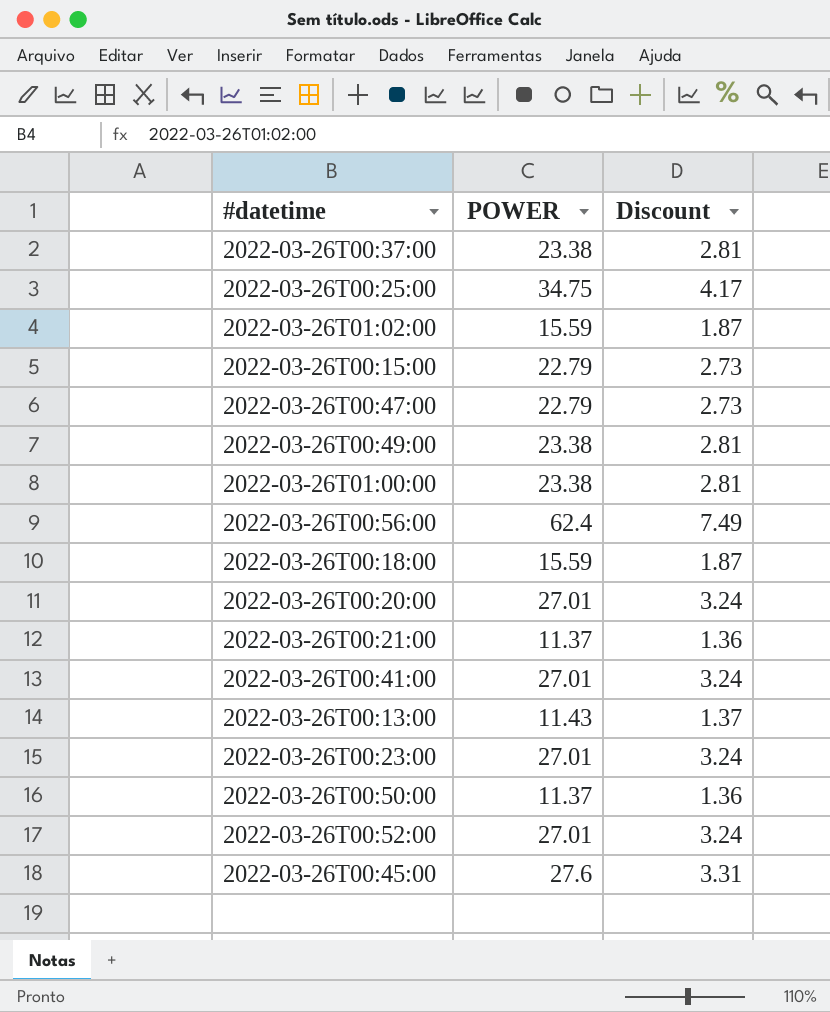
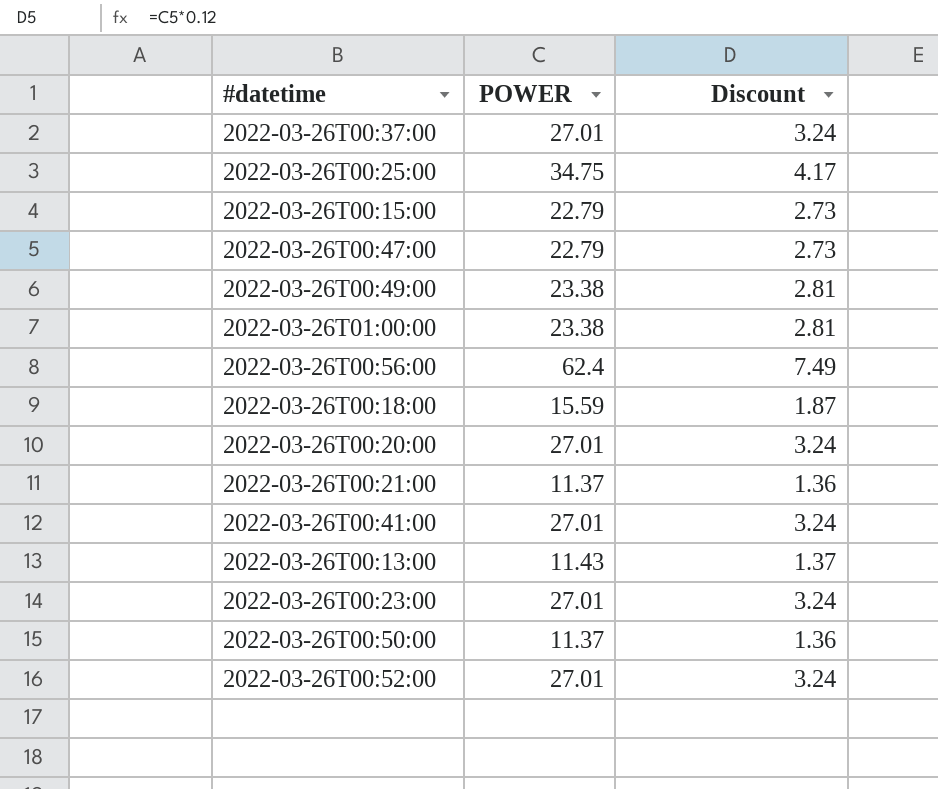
row 2022-03-26T01:02:00: 15.59 | 1.87 -> none
row 2022-03-26T00:45:00: 27.6 | 3.31 -> none
2022-03-26T00:37:00 | POWER: 23.38 -> 27.01
2022-03-26T00:37:00 | Discount: 2.81 -> 3.24

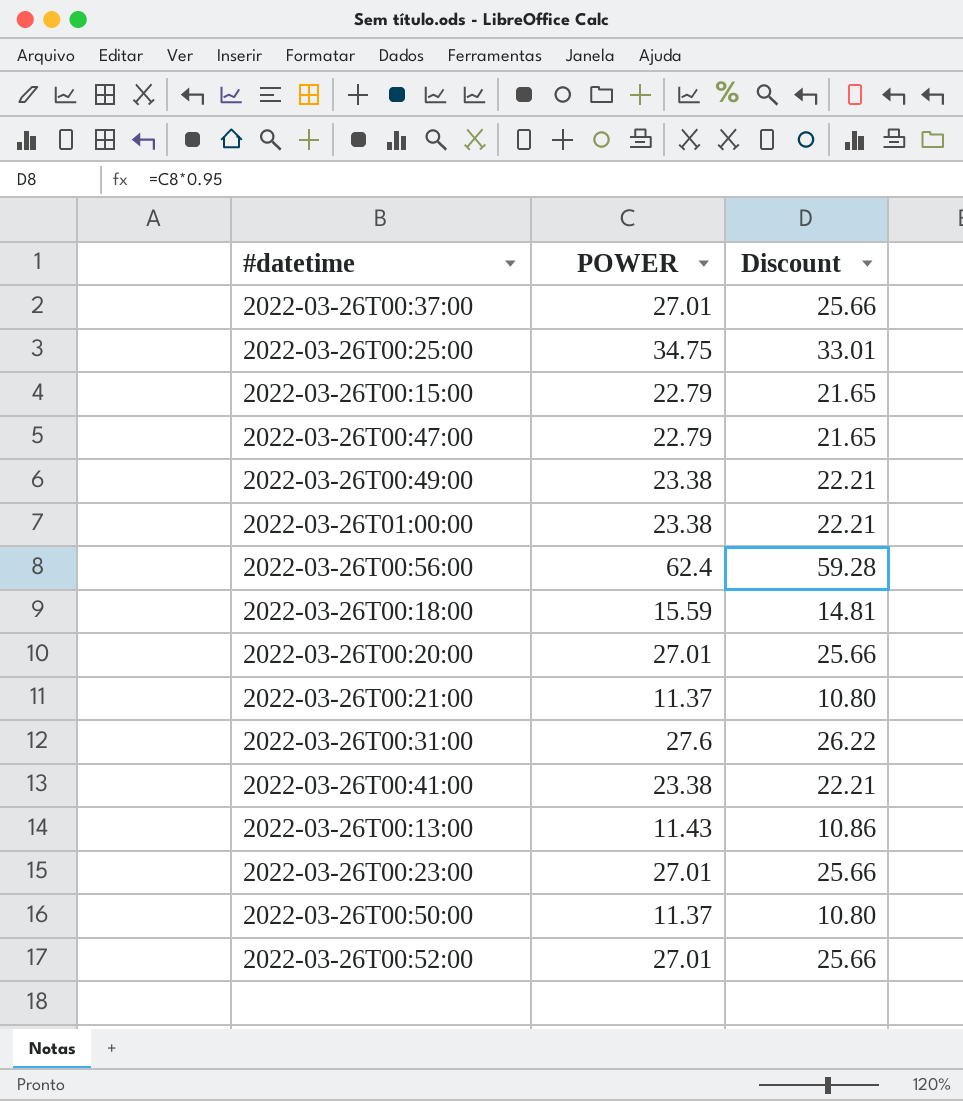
column Discount | formula: [POWER] * 0.12 -> [POWER] * 0.95
row 2022-03-26T00:31:00: none -> 27.6 | 26.22
2022-03-26T00:41:00 | POWER: 27.01 -> 23.38

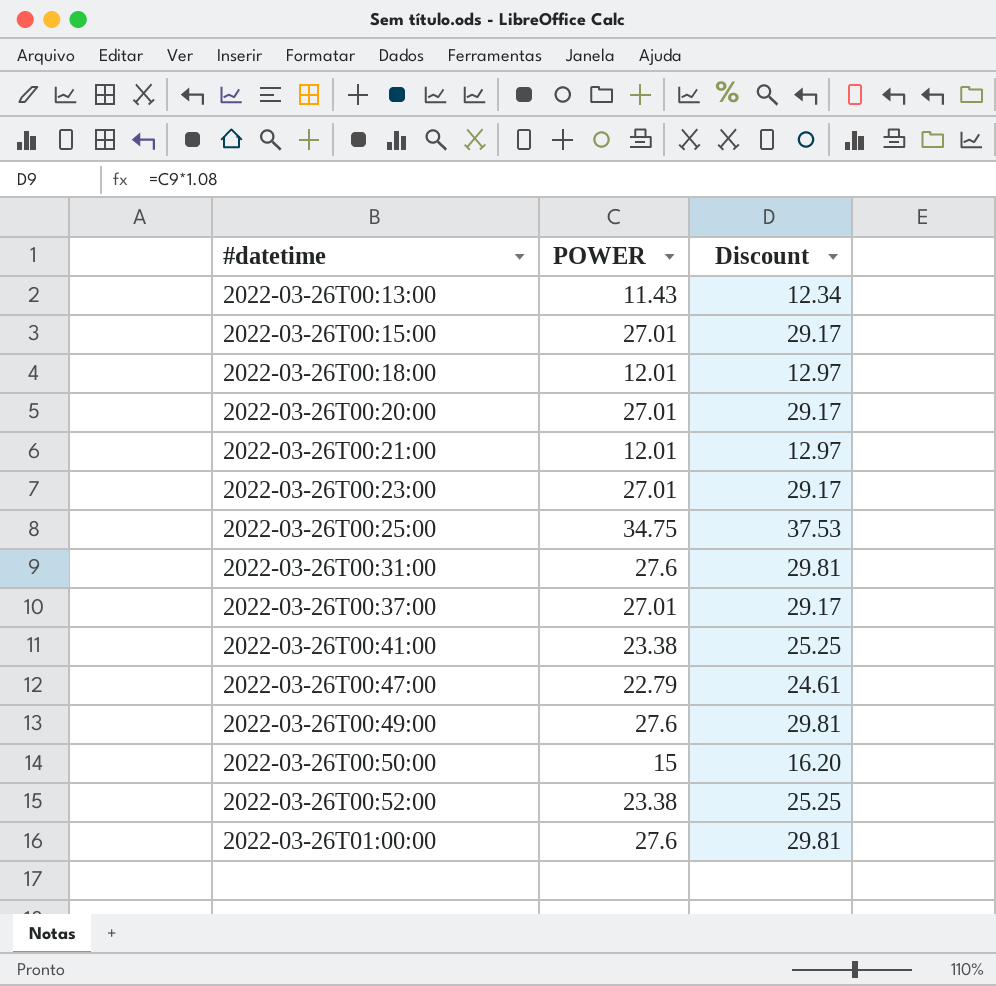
row order: none -> #datetime ascending
column Discount | formula: [POWER] * 0.95 -> [POWER] * 1.08
row 2022-03-26T00:56:00: 62.4 | 59.28 -> none
2022-03-26T00:15:00 | POWER: 22.79 -> 27.01
2022-03-26T00:18:00 | POWER: 15.59 -> 12.01
2022-03-26T00:21:00 | POWER: 11.37 -> 12.01
2022-03-26T00:49:00 | POWER: 23.38 -> 27.6
2022-03-26T00:50:00 | POWER: 11.37 -> 15
2022-03-26T00:52:00 | POWER: 27.01 -> 23.38
2022-03-26T01:00:00 | POWER: 23.38 -> 27.6

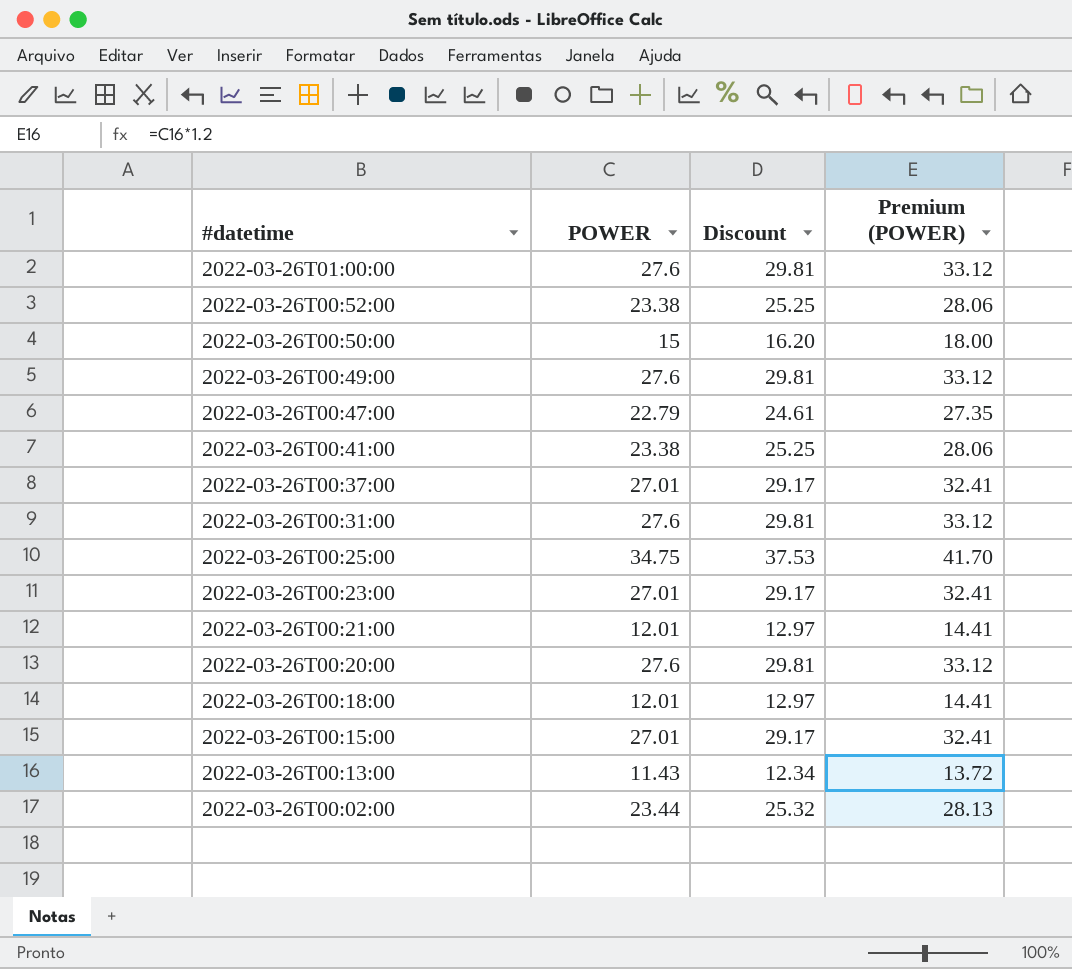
row order: #datetime ascending -> #datetime descending
column Premium (POWER) | formula: none -> [POWER] * 1.2
2022-03-26T00:20:00 | POWER: 27.01 -> 27.6
2022-03-26T00:20:00 | Discount: 29.17 -> 29.81
row 2022-03-26T00:02:00: none -> 23.44 | 25.32 | 28.13

